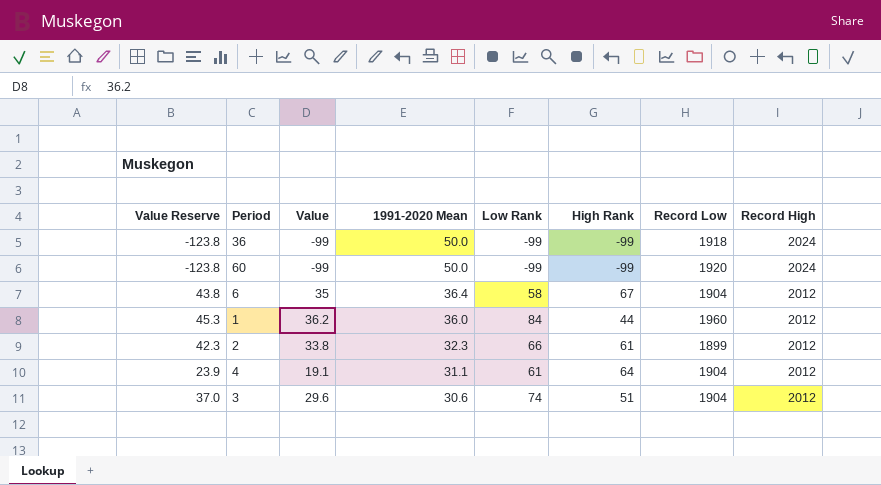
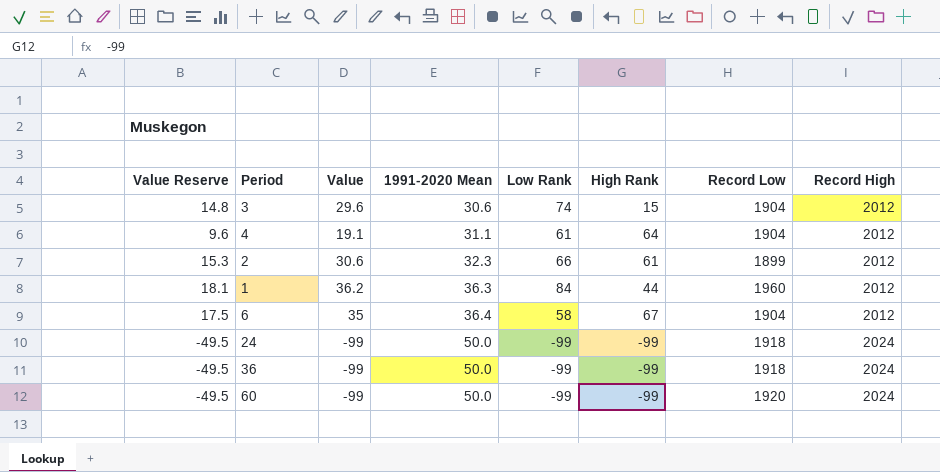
row order: 1991-2020 Mean descending -> 1991-2020 Mean ascending
column Value Reserve | formula: [Value] * 1.25 -> [Value] * 0.5
3 | High Rank: 51 -> 15
2 | Value: 33.8 -> 30.6
1 | 1991-2020 Mean: 36.0 -> 36.3
row 24: none -> -49.5 | -99 | 50.0 | -99 | -99 | 1918 | 2024

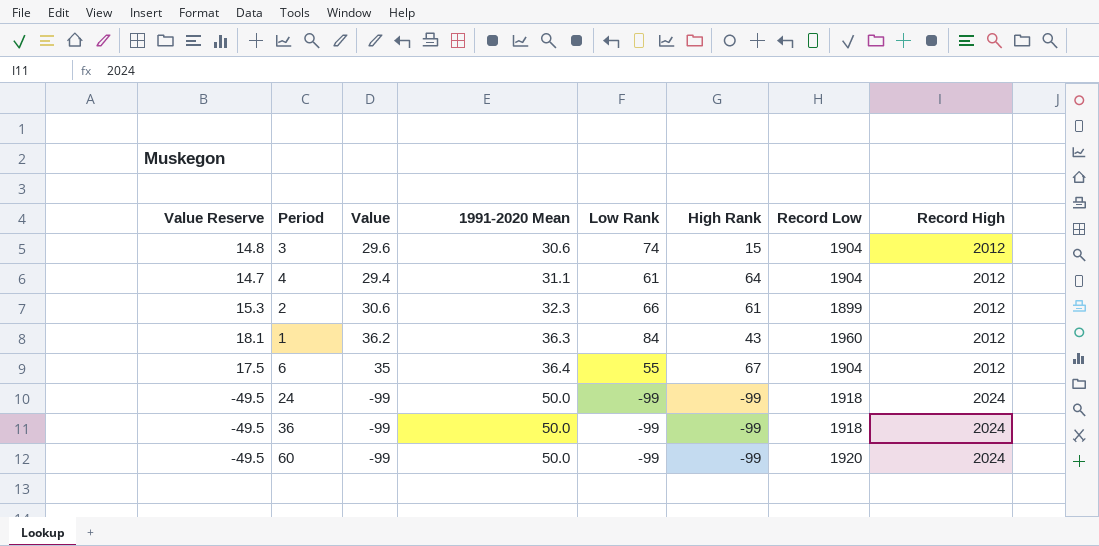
4 | Value Reserve: 9.6 -> 14.7
4 | Value: 19.1 -> 29.4
1 | High Rank: 44 -> 43
6 | Low Rank: 58 -> 55

